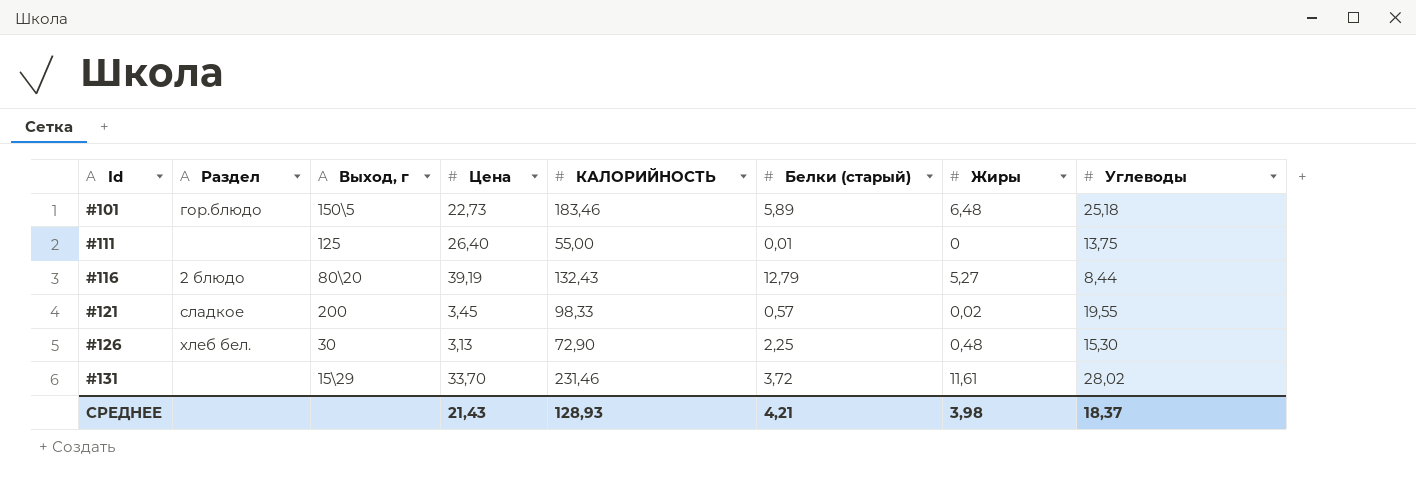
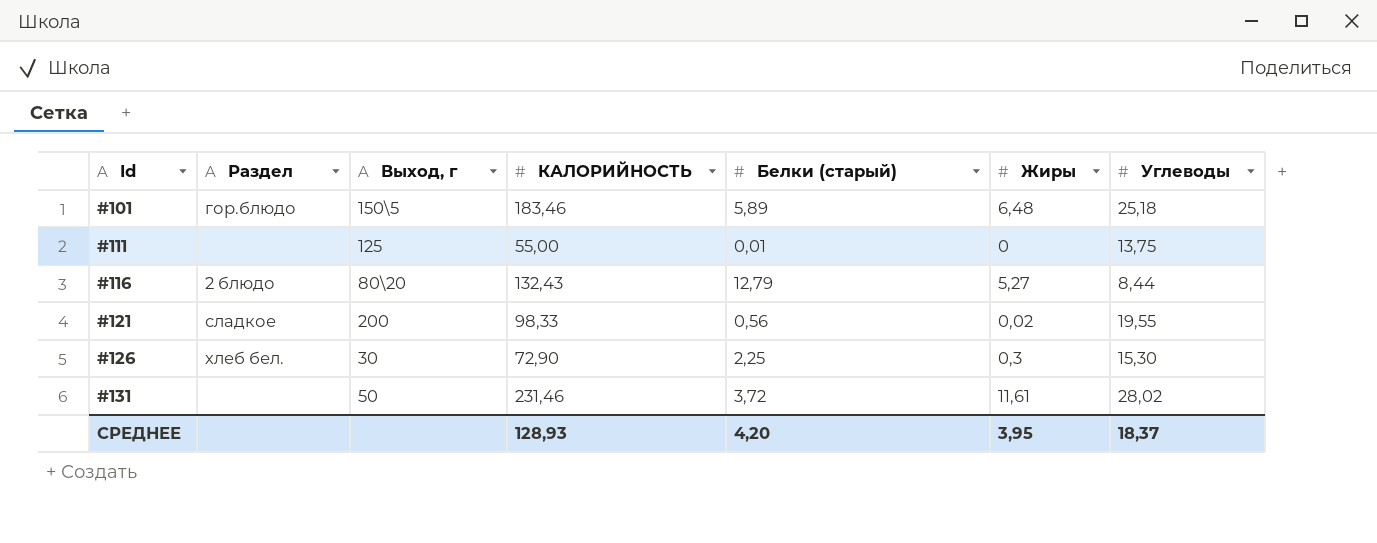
column Цена | position: 4 -> none
#121 | Белки (старый): 0,57 -> 0,56
#126 | Жиры: 0,48 -> 0,3
#131 | Выход, г: 15\29 -> 50
СРЕДНЕЕ | Белки (старый): 4,21 -> 4,20
СРЕДНЕЕ | Жиры: 3,98 -> 3,95

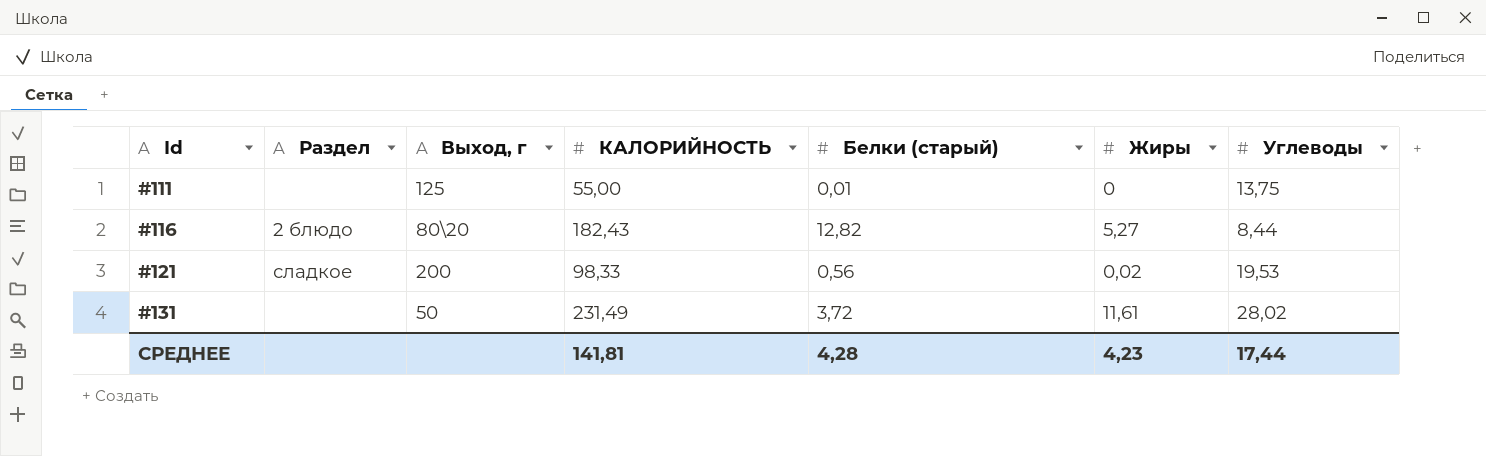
row #101: гор.блюдо | 150\5 | 183,46 | 5,89 | 6,48 | 25,18 -> none
row #126: хлеб бел. | 30 | 72,90 | 2,25 | 0,3 | 15,30 -> none
#116 | КАЛОРИЙНОСТЬ: 132,43 -> 182,43
#116 | Белки (старый): 12,79 -> 12,82
#121 | Углеводы: 19,55 -> 19,53
#131 | КАЛОРИЙНОСТЬ: 231,46 -> 231,49
СРЕДНЕЕ | КАЛОРИЙНОСТЬ: 128,93 -> 141,81
СРЕДНЕЕ | Белки (старый): 4,20 -> 4,28
СРЕДНЕЕ | Жиры: 3,95 -> 4,23
СРЕДНЕЕ | Углеводы: 18,37 -> 17,44

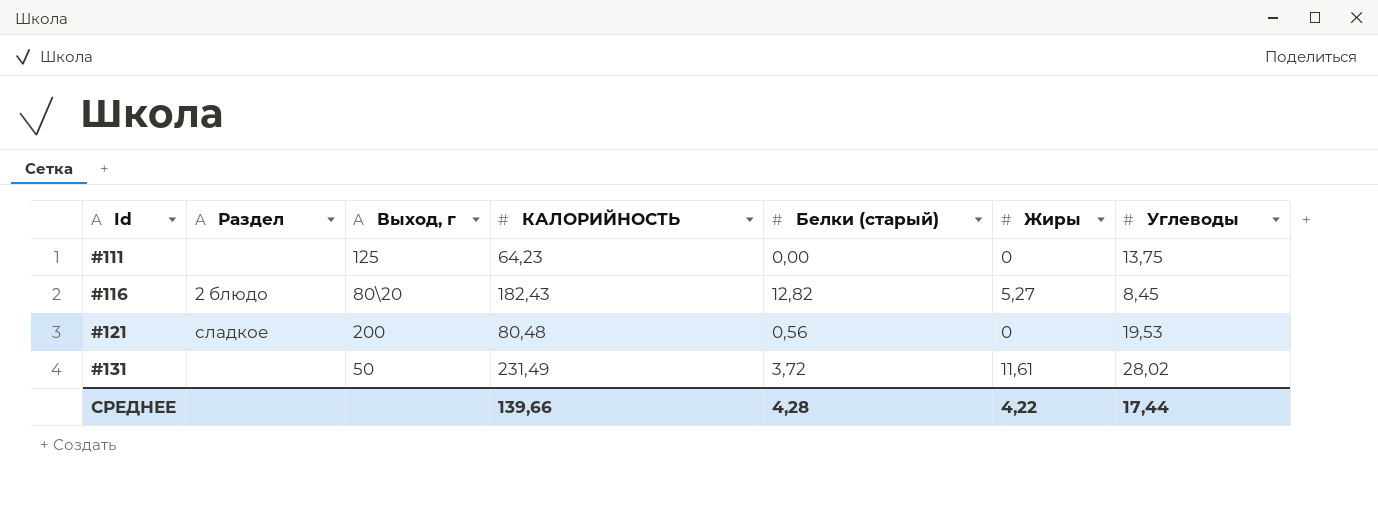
#111 | КАЛОРИЙНОСТЬ: 55,00 -> 64,23
#111 | Белки (старый): 0,01 -> 0,00
#116 | Углеводы: 8,44 -> 8,45
#121 | КАЛОРИЙНОСТЬ: 98,33 -> 80,48
#121 | Жиры: 0,02 -> 0
СРЕДНЕЕ | КАЛОРИЙНОСТЬ: 141,81 -> 139,66
СРЕДНЕЕ | Жиры: 4,23 -> 4,22

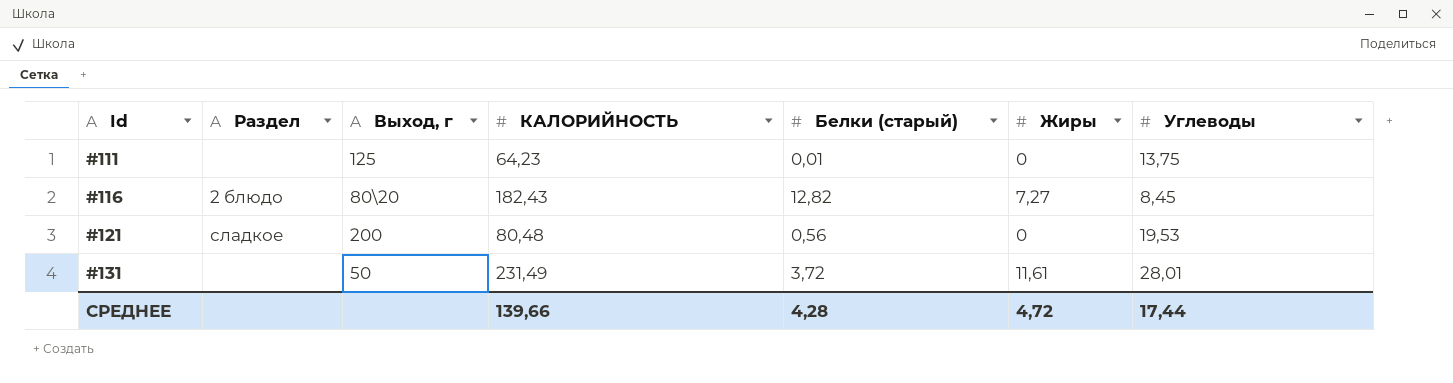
#111 | Белки (старый): 0,00 -> 0,01
#116 | Жиры: 5,27 -> 7,27
#131 | Углеводы: 28,02 -> 28,01
СРЕДНЕЕ | Жиры: 4,22 -> 4,72

